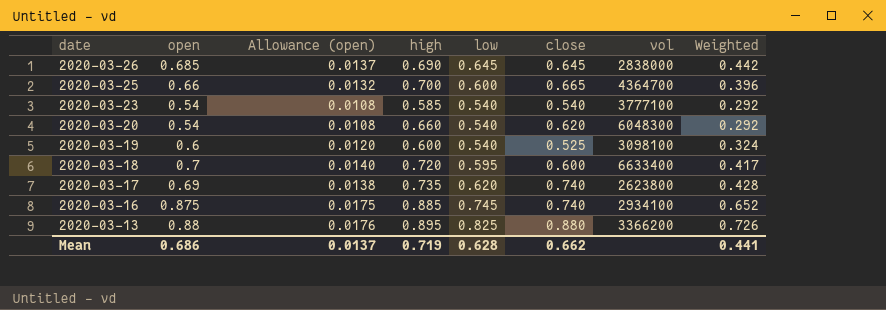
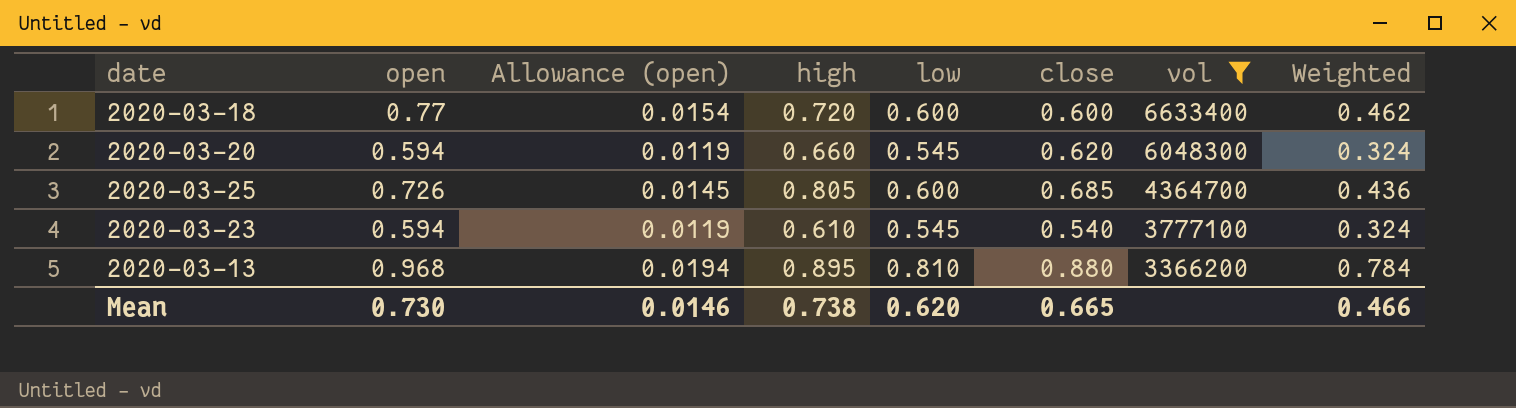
filter: none -> vol >= 3366200
row order: date descending -> vol descending
2020-03-18 | open: 0.7 -> 0.77
2020-03-18 | Allowance (open): 0.0140 -> 0.0154
2020-03-18 | low: 0.595 -> 0.600
2020-03-18 | Weighted: 0.417 -> 0.462
2020-03-20 | open: 0.54 -> 0.594
2020-03-20 | Allowance (open): 0.0108 -> 0.0119
2020-03-20 | low: 0.540 -> 0.545
2020-03-20 | Weighted: 0.292 -> 0.324
2020-03-25 | open: 0.66 -> 0.726
2020-03-25 | Allowance (open): 0.0132 -> 0.0145
2020-03-25 | high: 0.700 -> 0.805
2020-03-25 | close: 0.665 -> 0.685
2020-03-25 | Weighted: 0.396 -> 0.436
2020-03-23 | open: 0.54 -> 0.594
2020-03-23 | Allowance (open): 0.0108 -> 0.0119
2020-03-23 | high: 0.585 -> 0.610
2020-03-23 | low: 0.540 -> 0.545
2020-03-23 | Weighted: 0.292 -> 0.324
2020-03-13 | open: 0.88 -> 0.968
2020-03-13 | Allowance (open): 0.0176 -> 0.0194
2020-03-13 | low: 0.825 -> 0.810
2020-03-13 | Weighted: 0.726 -> 0.784
Mean | open: 0.686 -> 0.730
Mean | Allowance (open): 0.0137 -> 0.0146
Mean | high: 0.719 -> 0.738
Mean | low: 0.628 -> 0.620
Mean | close: 0.662 -> 0.665
Mean | Weighted: 0.441 -> 0.466

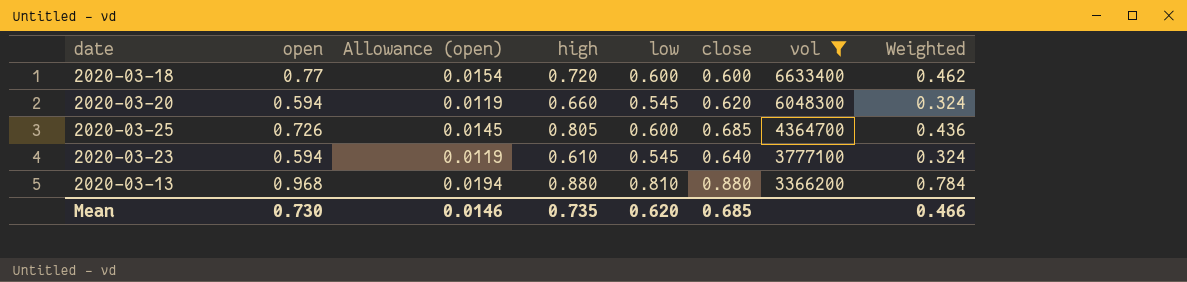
2020-03-23 | close: 0.540 -> 0.640
2020-03-13 | high: 0.895 -> 0.880
Mean | high: 0.738 -> 0.735
Mean | close: 0.665 -> 0.685

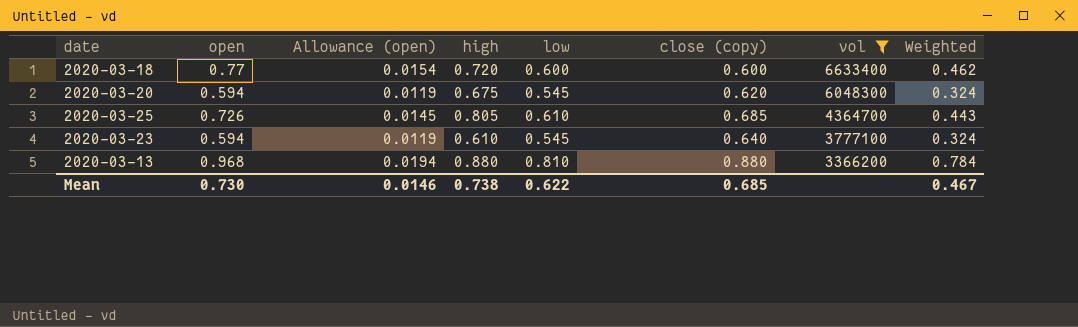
column name: close -> close (copy)
2020-03-20 | high: 0.660 -> 0.675
2020-03-25 | low: 0.600 -> 0.610
2020-03-25 | Weighted: 0.436 -> 0.443
Mean | high: 0.735 -> 0.738
Mean | low: 0.620 -> 0.622
Mean | Weighted: 0.466 -> 0.467

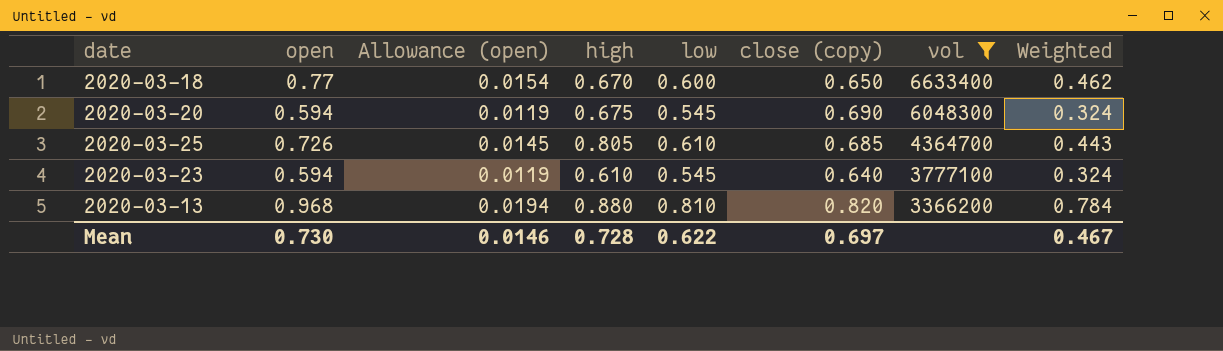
2020-03-18 | high: 0.720 -> 0.670
2020-03-18 | close (copy): 0.600 -> 0.650
2020-03-20 | close (copy): 0.620 -> 0.690
2020-03-13 | close (copy): 0.880 -> 0.820
Mean | high: 0.738 -> 0.728
Mean | close (copy): 0.685 -> 0.697

